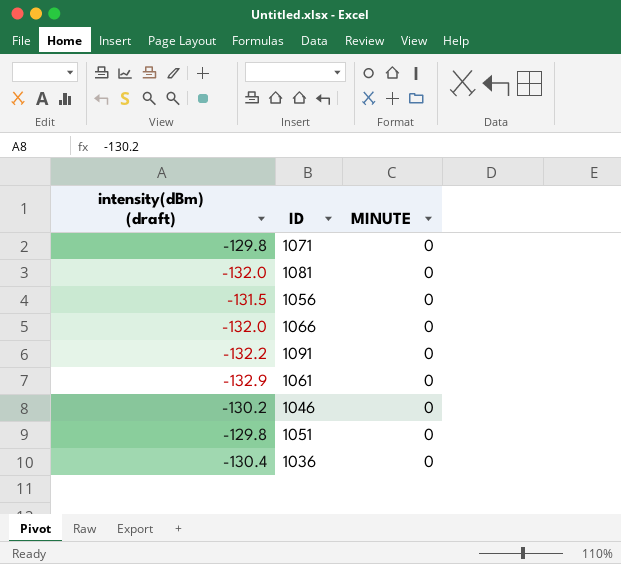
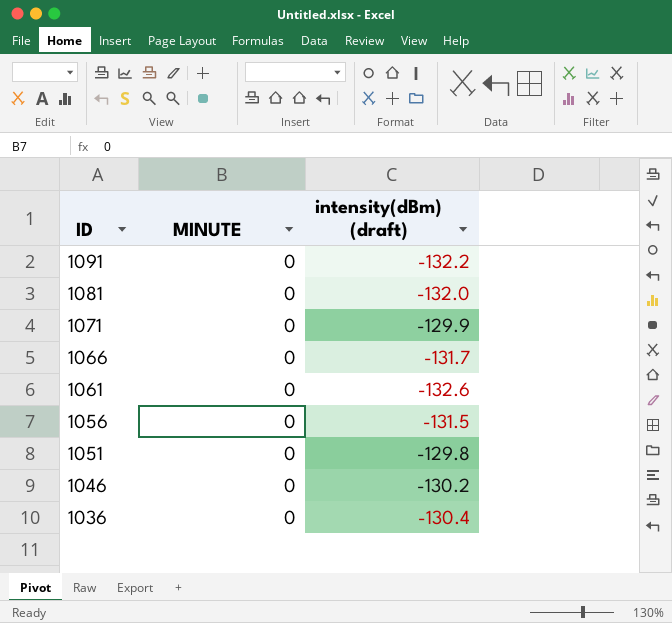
row order: none -> ID descending
column intensity(dBm) (draft) | position: 1 -> 3
1071 | intensity(dBm) (draft): -129.8 -> -129.9
1066 | intensity(dBm) (draft): -132.0 -> -131.7
1061 | intensity(dBm) (draft): -132.9 -> -132.6

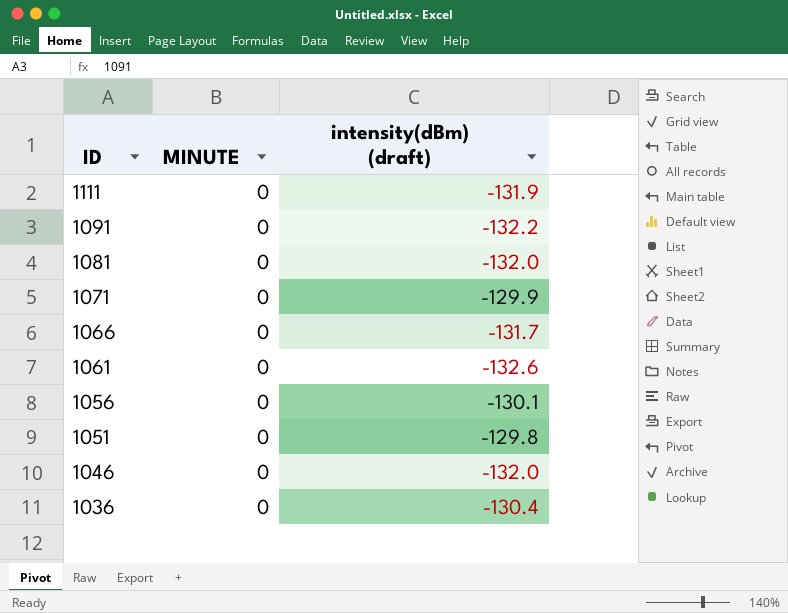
row 1111: none -> 0 | -131.9
1056 | intensity(dBm) (draft): -131.5 -> -130.1
1046 | intensity(dBm) (draft): -130.2 -> -132.0

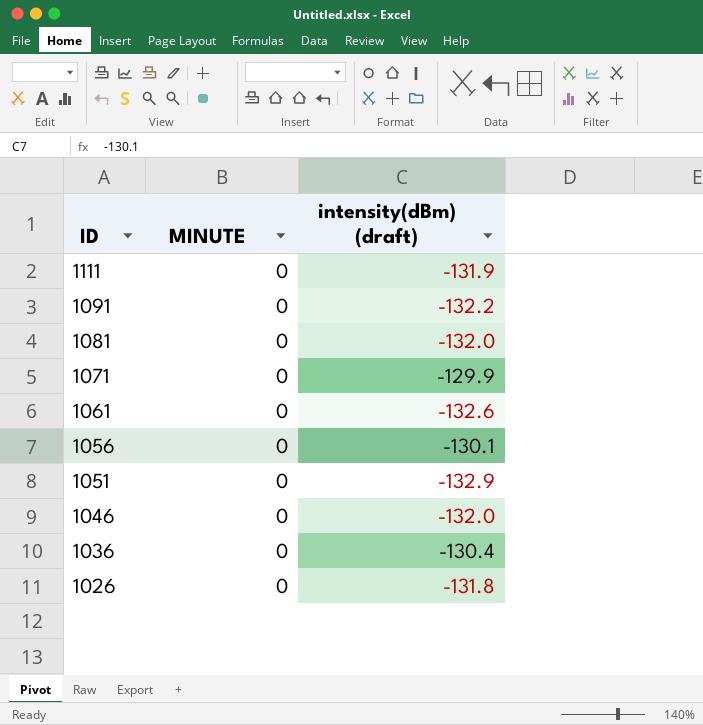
row 1066: 0 | -131.7 -> none
1051 | intensity(dBm) (draft): -129.8 -> -132.9
row 1026: none -> 0 | -131.8

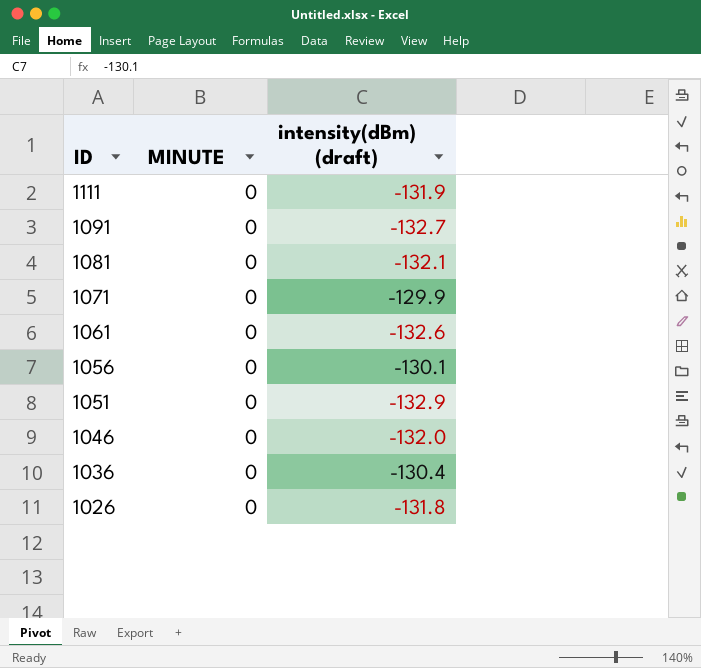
1091 | intensity(dBm) (draft): -132.2 -> -132.7
1081 | intensity(dBm) (draft): -132.0 -> -132.1

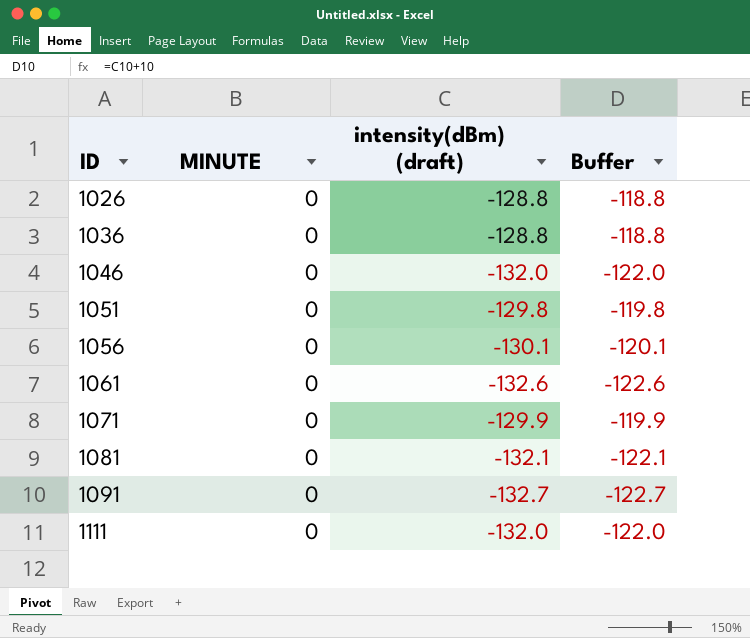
row order: ID descending -> ID ascending
column Buffer | formula: none -> [intensity(dBm) (draft)] + 10
1026 | intensity(dBm) (draft): -131.8 -> -128.8
1036 | intensity(dBm) (draft): -130.4 -> -128.8
1051 | intensity(dBm) (draft): -132.9 -> -129.8
1111 | intensity(dBm) (draft): -131.9 -> -132.0

